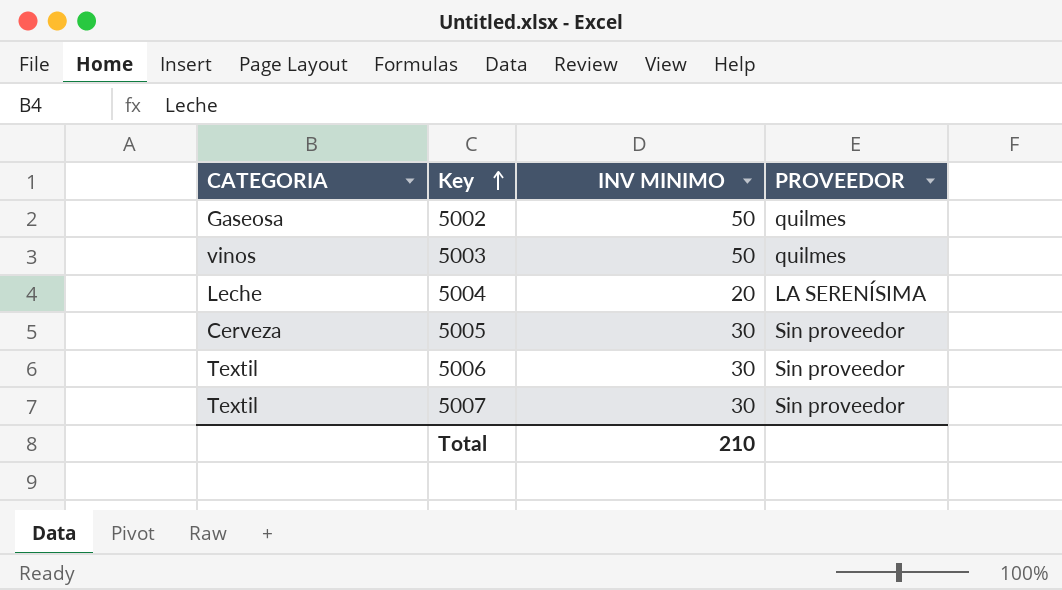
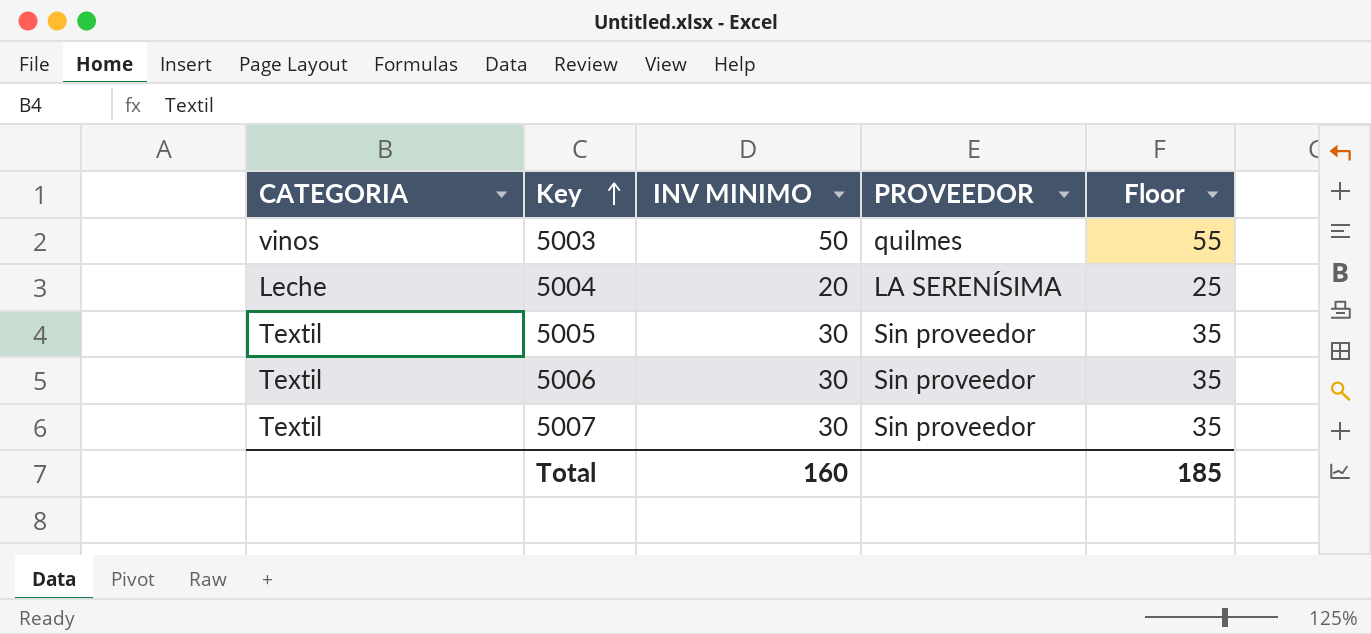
column Floor | formula: none -> [INV MINIMO] + 5
row 5002: Gaseosa | 50 | quilmes -> none
5005 | CATEGORIA: Cerveza -> Textil
Total | INV MINIMO: 210 -> 160

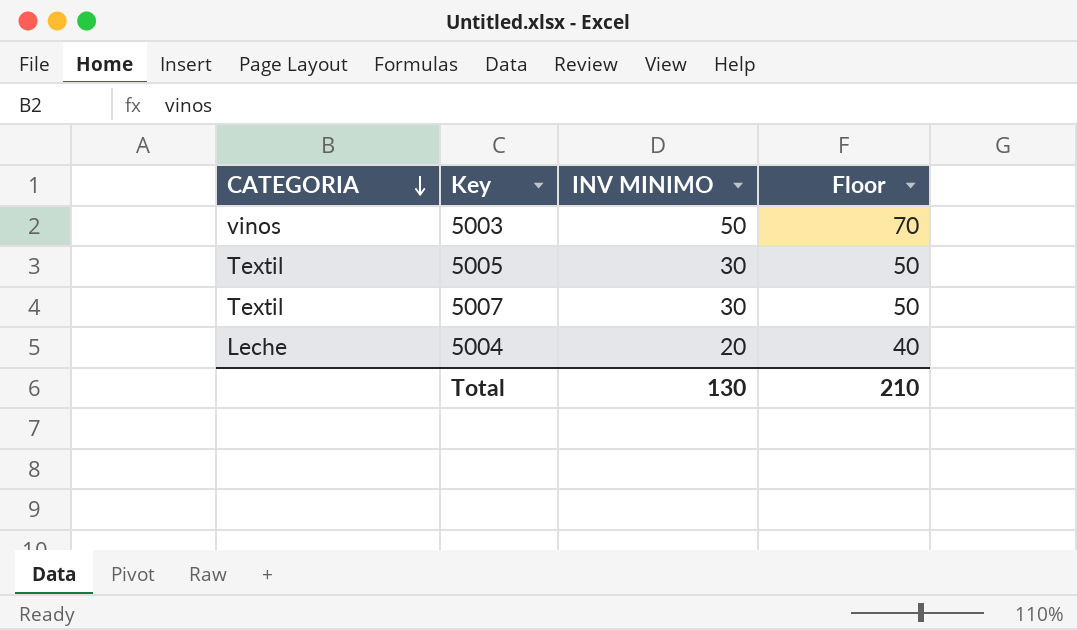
row order: Key ascending -> CATEGORIA descending
column PROVEEDOR | position: 4 -> none
column Floor | formula: [INV MINIMO] + 5 -> [INV MINIMO] + 20
row 5006: Textil | 30 | Sin proveedor | 35 -> none
Total | INV MINIMO: 160 -> 130
Total | Floor: 185 -> 210

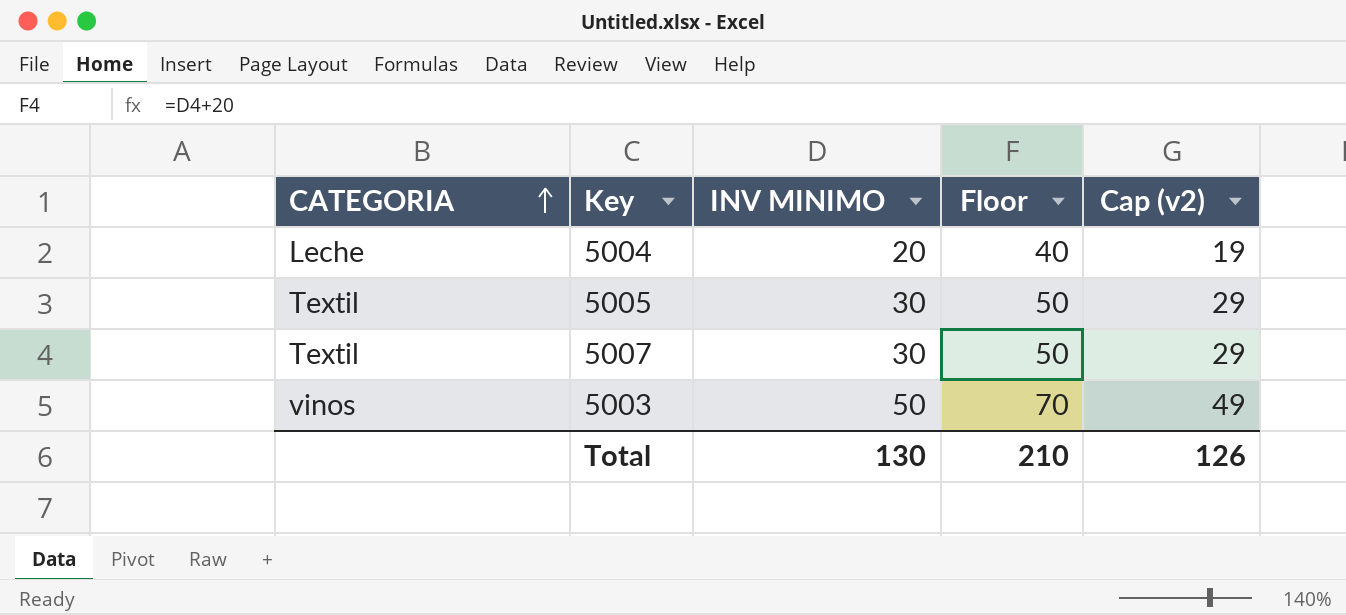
row order: CATEGORIA descending -> CATEGORIA ascending
column Cap (v2) | formula: none -> [INV MINIMO] - 1

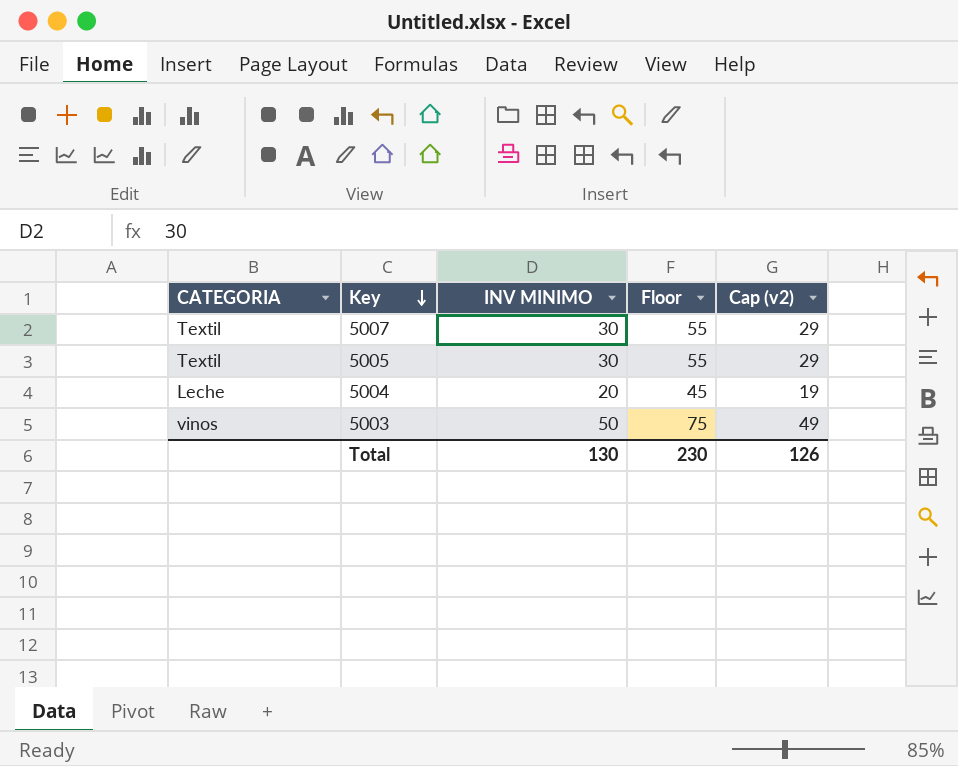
row order: CATEGORIA ascending -> Key descending
column Floor | formula: [INV MINIMO] + 20 -> [INV MINIMO] + 25
Total | Floor: 210 -> 230

